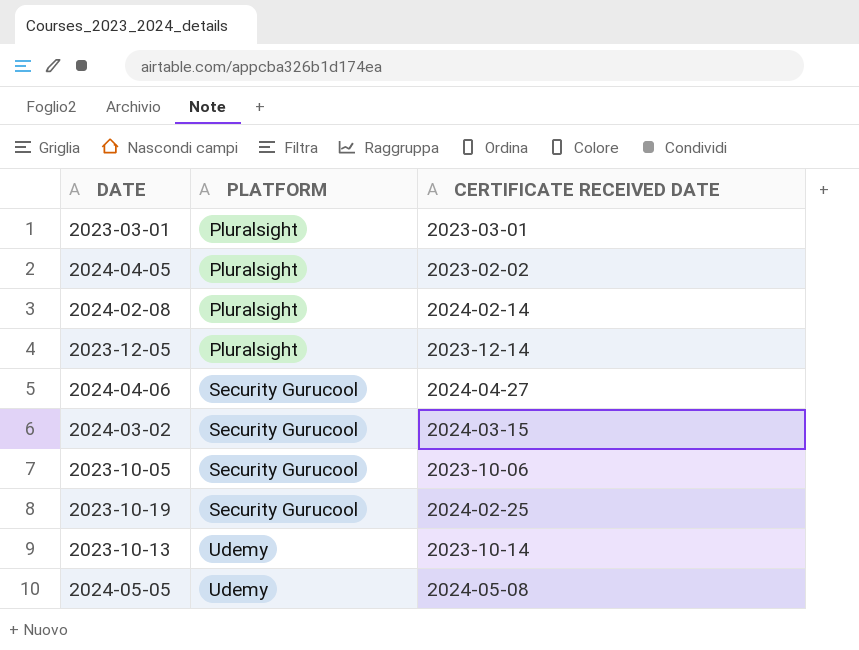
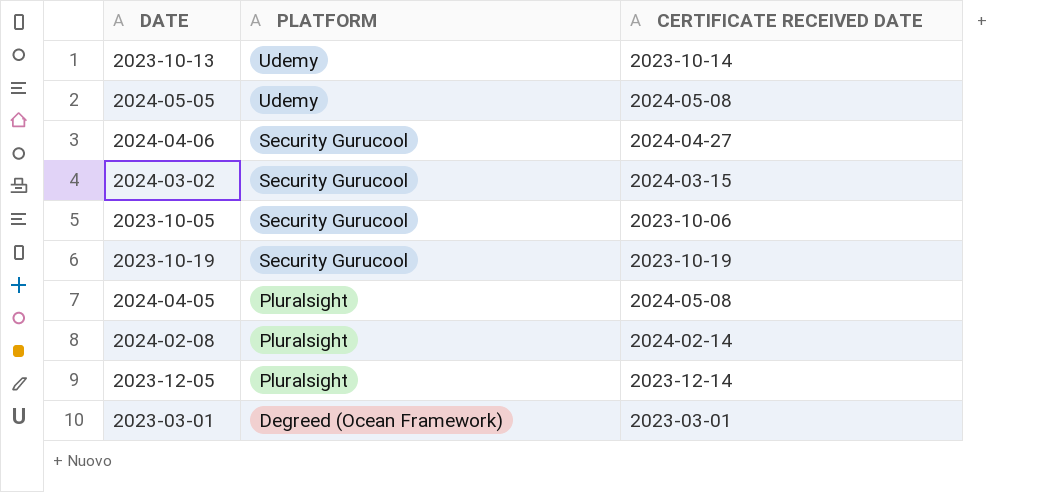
row order: PLATFORM ascending -> PLATFORM descending
2023-10-19 | CERTIFICATE RECEIVED DATE: 2024-02-25 -> 2023-10-19
2024-04-05 | CERTIFICATE RECEIVED DATE: 2023-02-02 -> 2024-05-08
2023-03-01 | PLATFORM: Pluralsight -> Degreed (Ocean Framework)

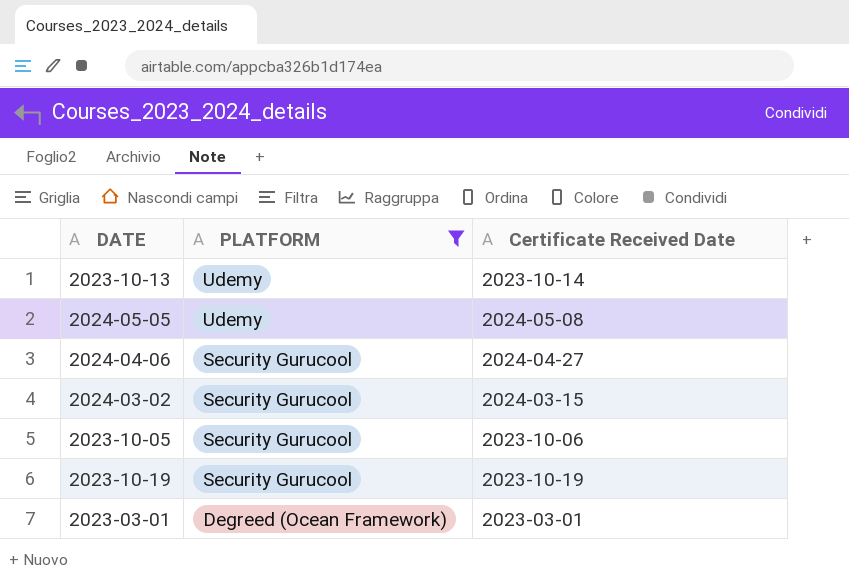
filter: none -> PLATFORM != Pluralsight
column name: CERTIFICATE RECEIVED DATE -> Certificate Received Date

